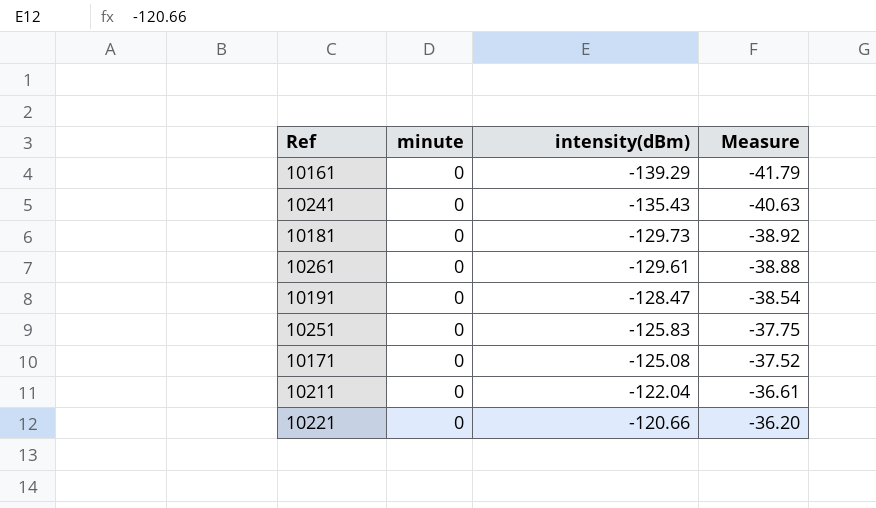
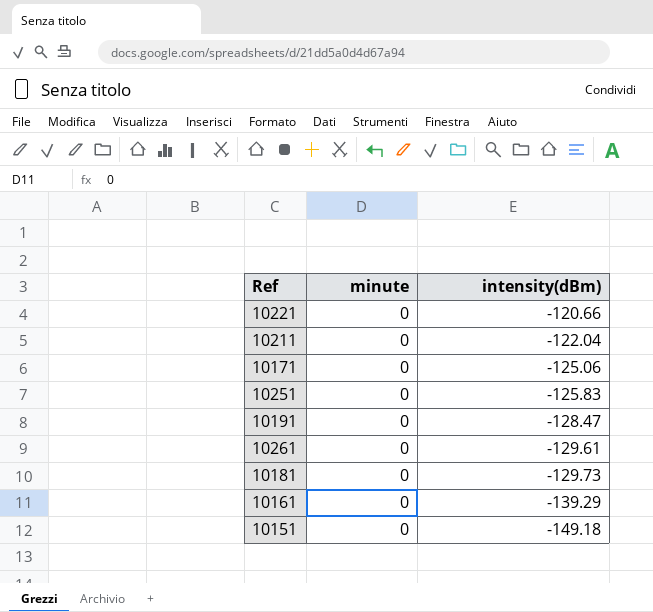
row order: intensity(dBm) ascending -> intensity(dBm) descending
column Measure | formula: [intensity(dBm)] * 0.3 -> none
row 10241: 0 | -135.43 | -40.63 -> none
10171 | intensity(dBm): -125.08 -> -125.06
row 10151: none -> 0 | -149.18

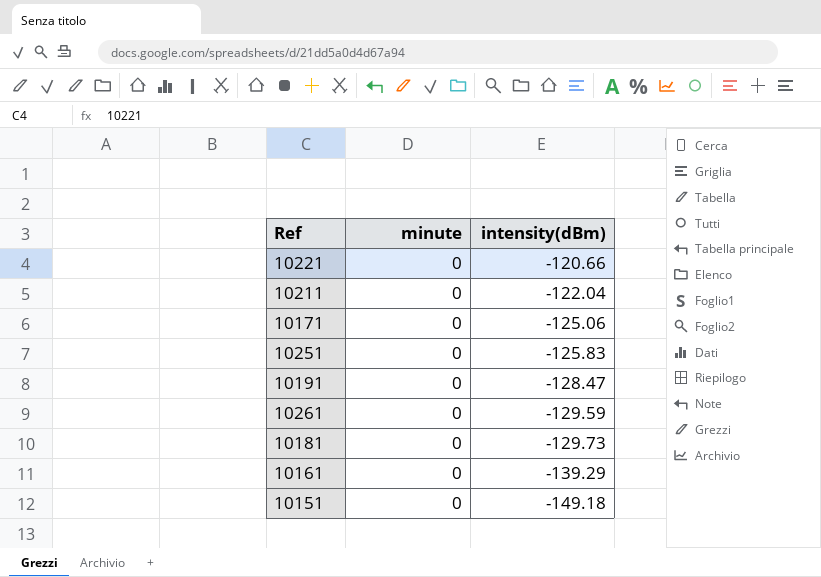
10261 | intensity(dBm): -129.61 -> -129.59

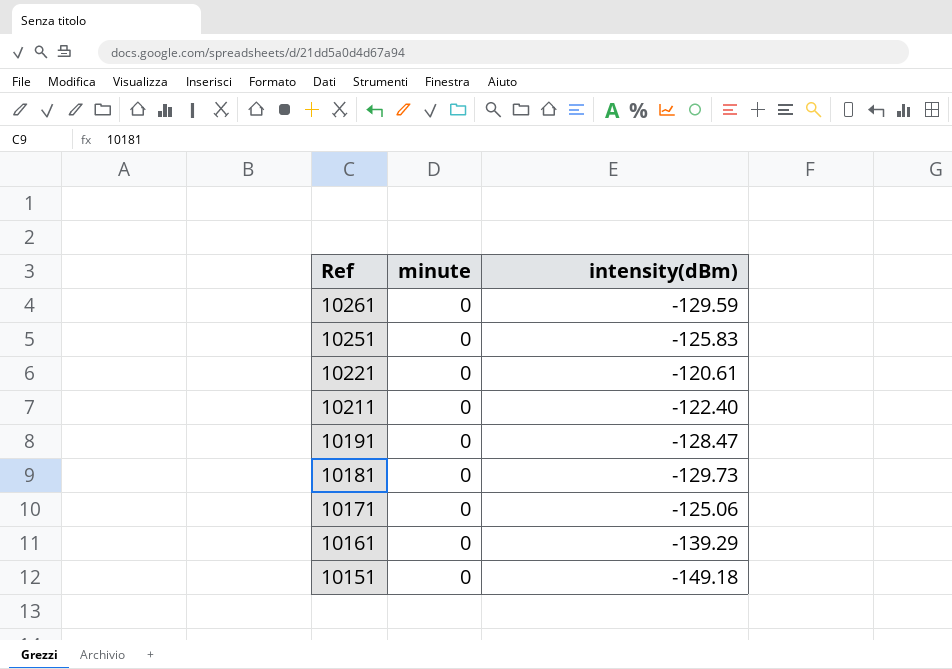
row order: intensity(dBm) descending -> Ref descending
10221 | intensity(dBm): -120.66 -> -120.61
10211 | intensity(dBm): -122.04 -> -122.40

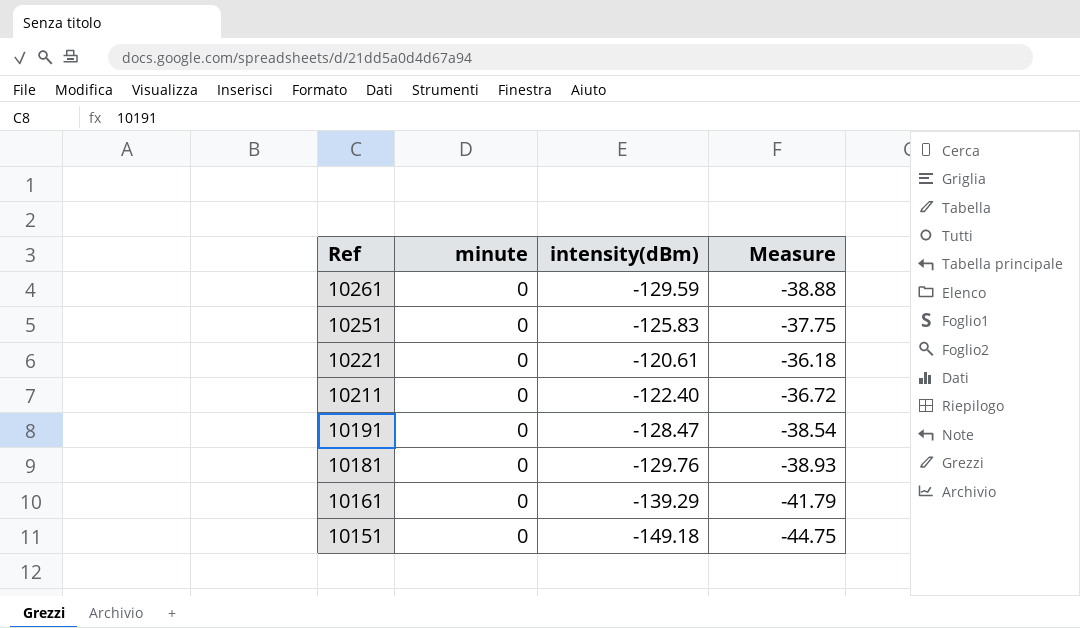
column Measure | formula: none -> [intensity(dBm)] * 0.3
row 10171: 0 | -125.06 -> none
10181 | intensity(dBm): -129.73 -> -129.76

